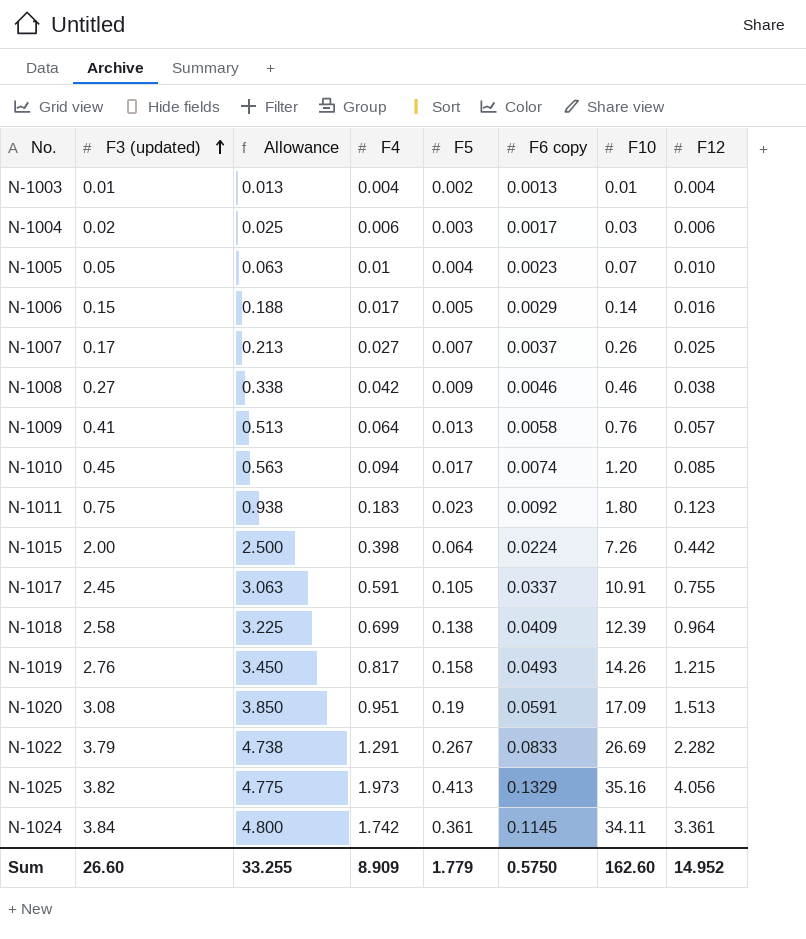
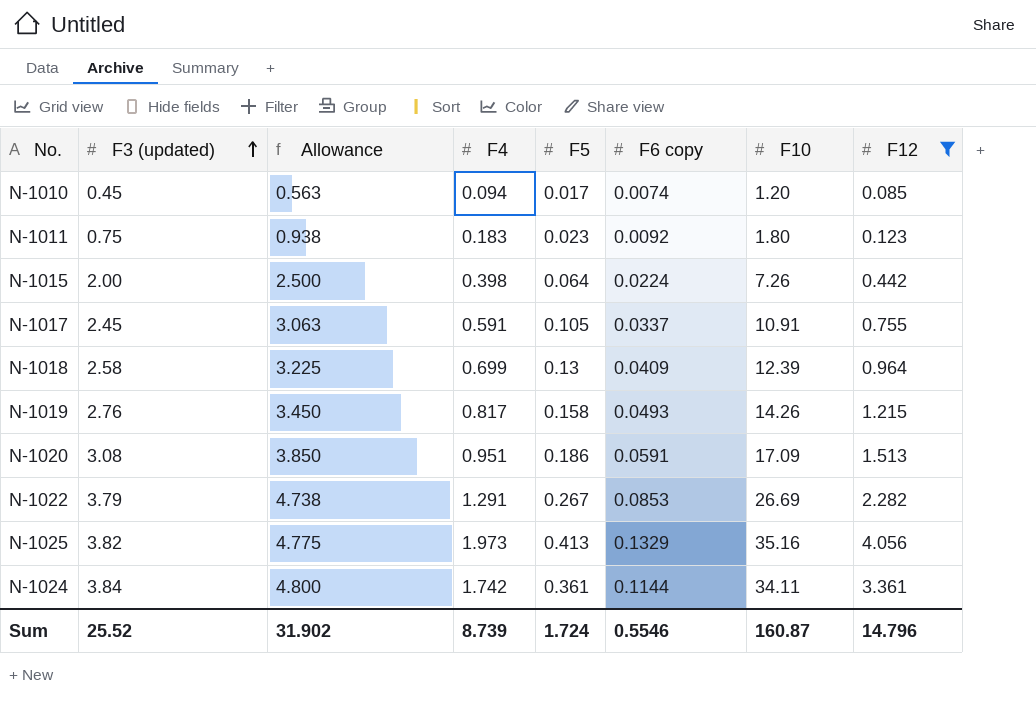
filter: none -> F12 >= 0.085
N-1018 | F5: 0.138 -> 0.13
N-1020 | F5: 0.19 -> 0.186
N-1022 | F6 copy: 0.0833 -> 0.0853
N-1024 | F6 copy: 0.1145 -> 0.1144
Sum | F3 (updated): 26.60 -> 25.52
Sum | Allowance: 33.255 -> 31.902
Sum | F4: 8.909 -> 8.739
Sum | F5: 1.779 -> 1.724
Sum | F6 copy: 0.5750 -> 0.5546
Sum | F10: 162.60 -> 160.87
Sum | F12: 14.952 -> 14.796

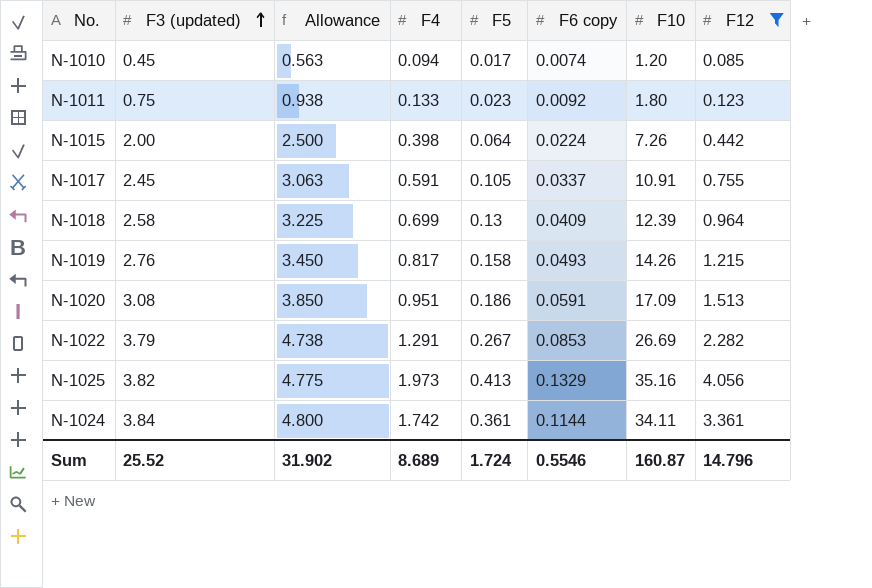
N-1011 | F4: 0.183 -> 0.133
Sum | F4: 8.739 -> 8.689

